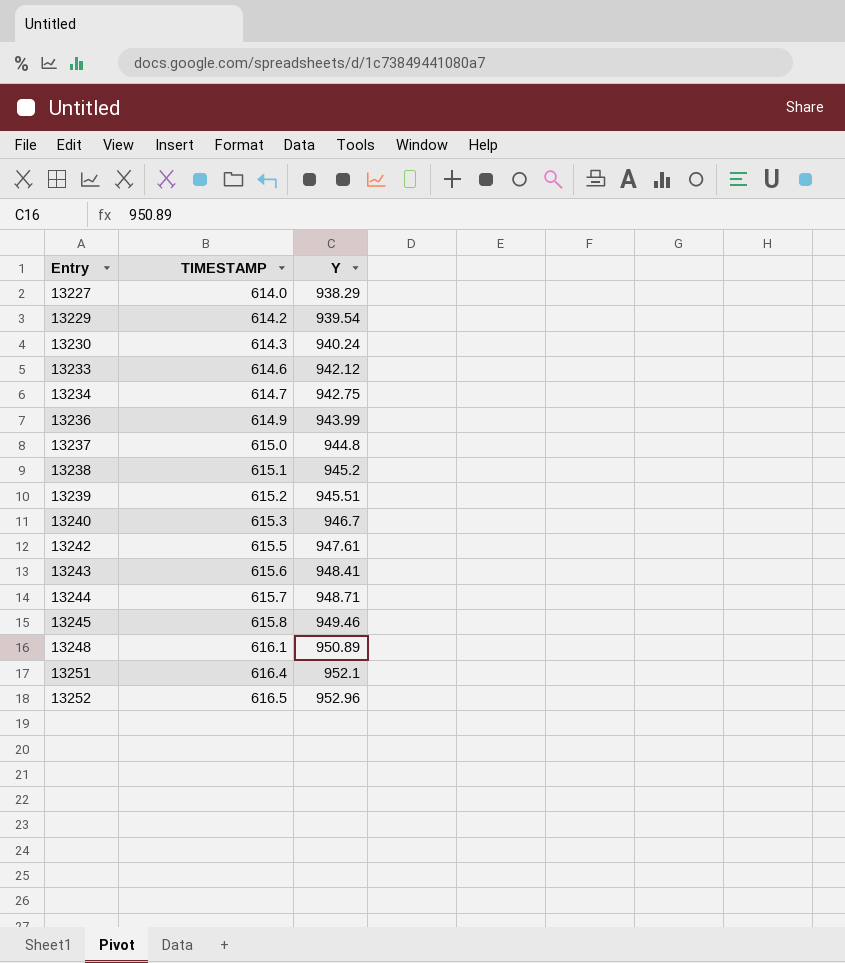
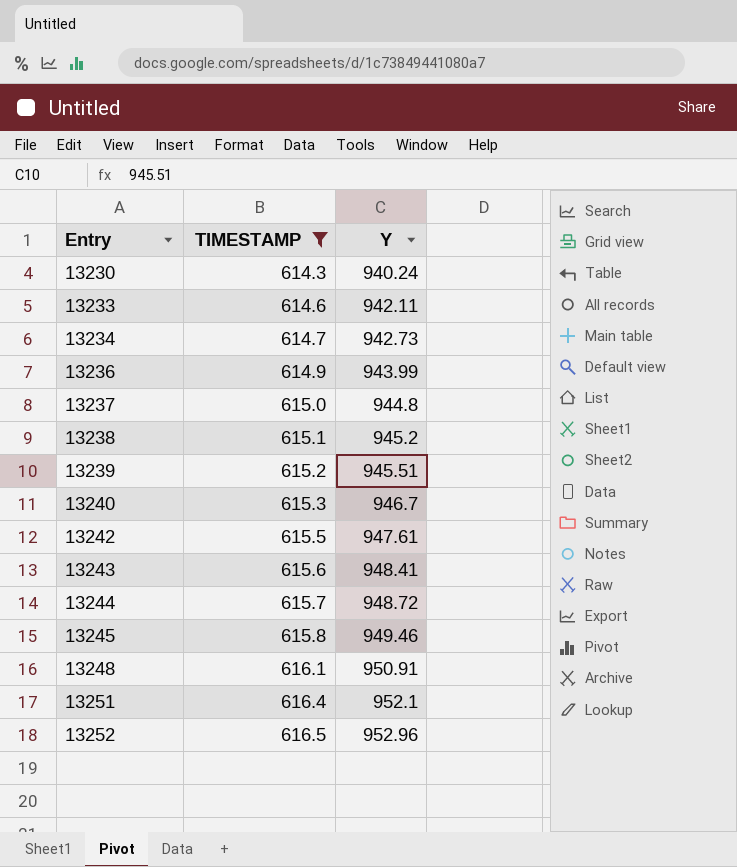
filter: none -> TIMESTAMP >= 614.3
13233 | Y: 942.12 -> 942.11
13234 | Y: 942.75 -> 942.73
13244 | Y: 948.71 -> 948.72
13248 | Y: 950.89 -> 950.91

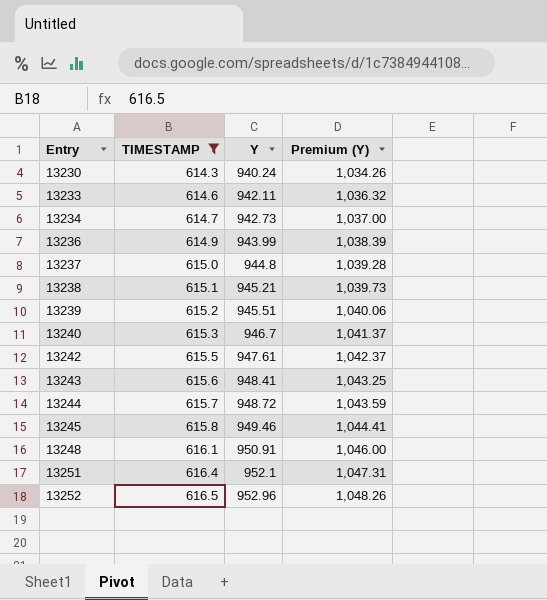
column Premium (Y) | formula: none -> [Y] * 1.1
13238 | Y: 945.2 -> 945.21

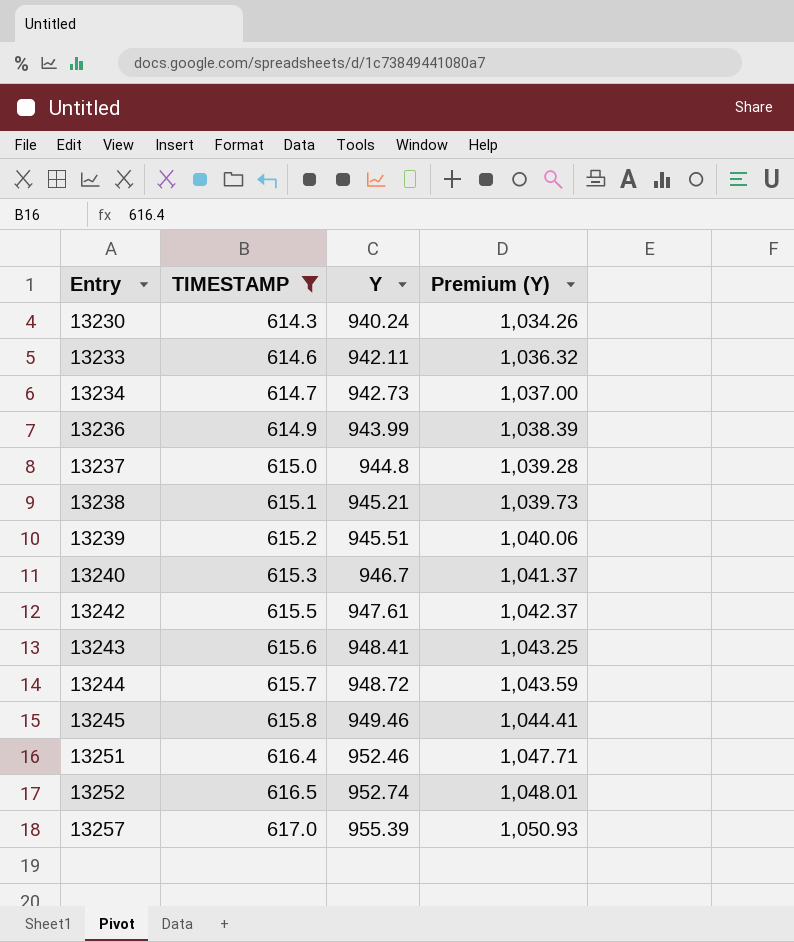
row 13248: 616.1 | 950.91 | 1,046.00 -> none
13251 | Y: 952.1 -> 952.46
13251 | Premium (Y): 1,047.31 -> 1,047.71
13252 | Y: 952.96 -> 952.74
13252 | Premium (Y): 1,048.26 -> 1,048.01
row 13257: none -> 617.0 | 955.39 | 1,050.93

